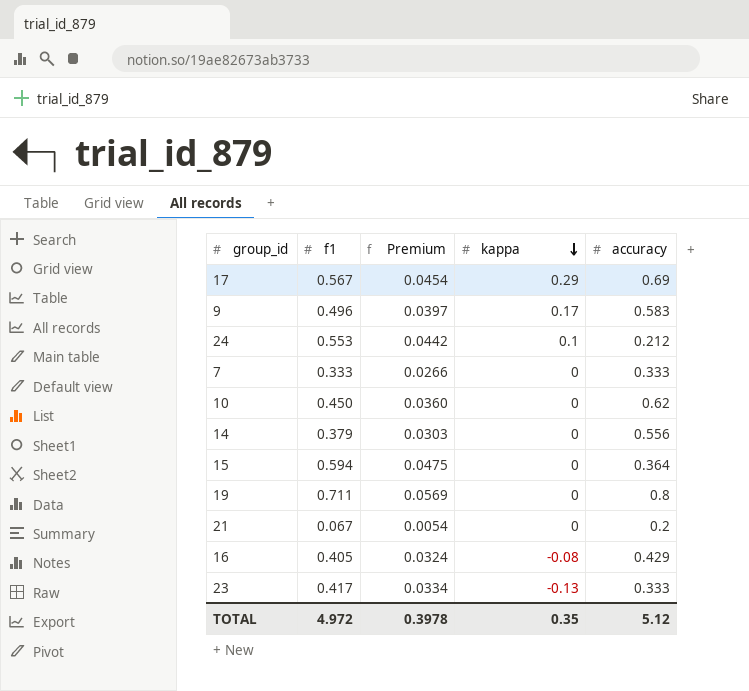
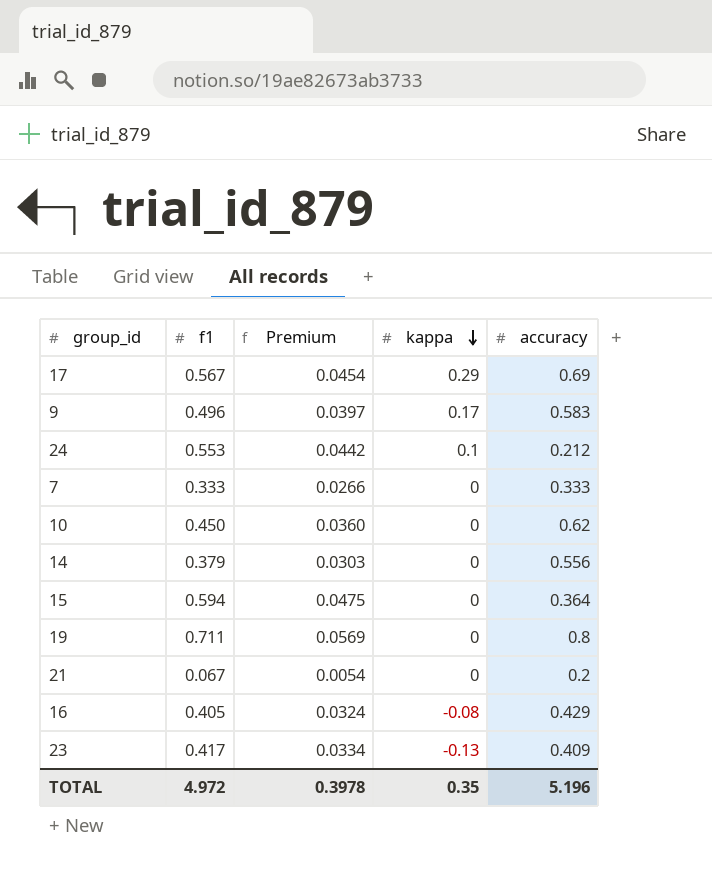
23 | accuracy: 0.333 -> 0.409
TOTAL | accuracy: 5.12 -> 5.196

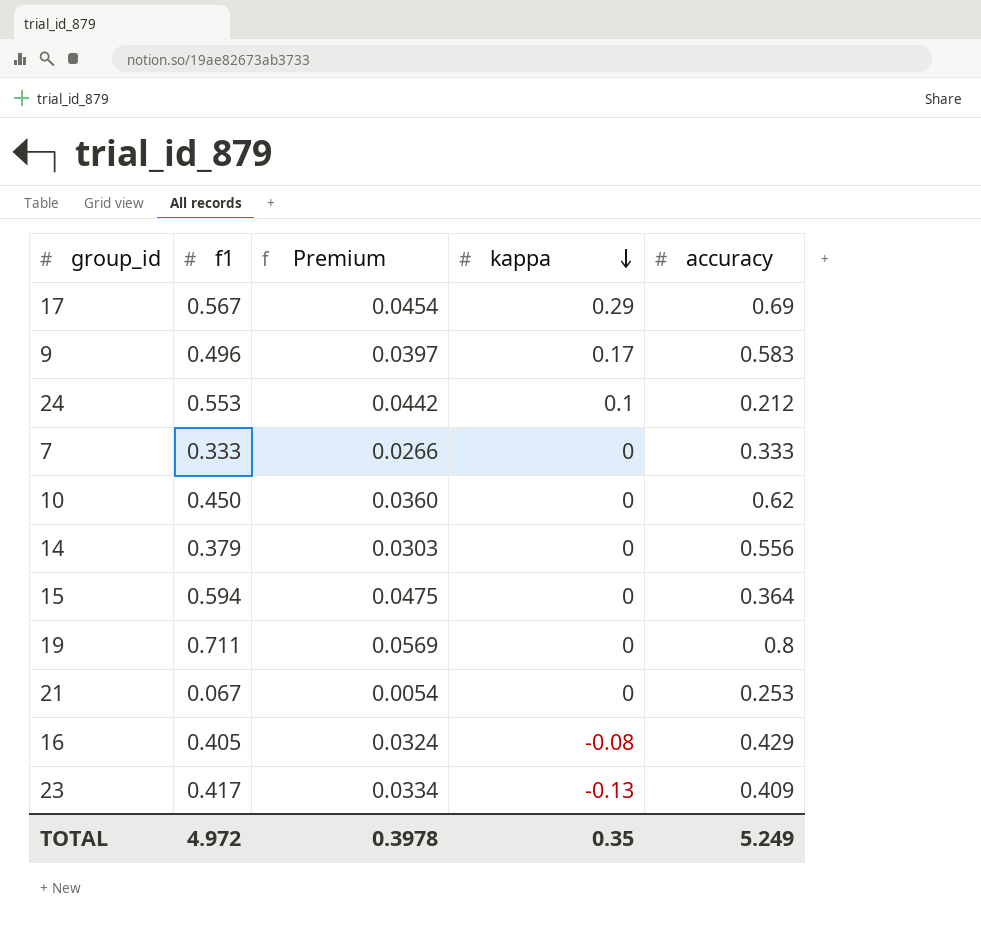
21 | accuracy: 0.2 -> 0.253
TOTAL | accuracy: 5.196 -> 5.249

